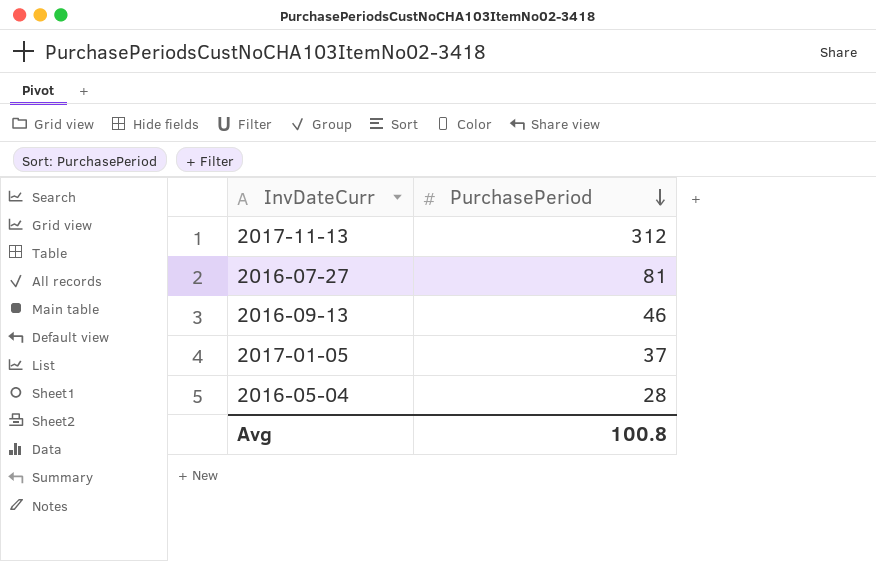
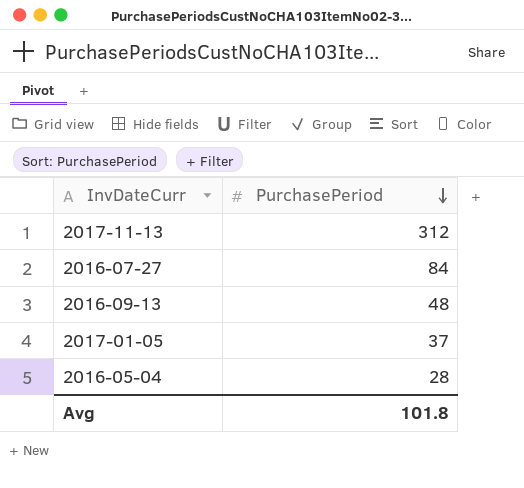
2016-07-27 | PurchasePeriod: 81 -> 84
2016-09-13 | PurchasePeriod: 46 -> 48
Avg | PurchasePeriod: 100.8 -> 101.8

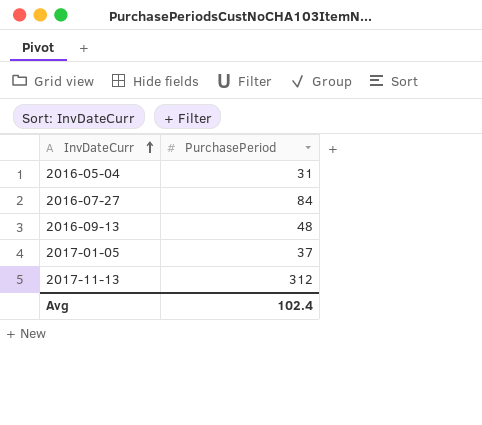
row order: PurchasePeriod descending -> InvDateCurr ascending
2016-05-04 | PurchasePeriod: 28 -> 31
Avg | PurchasePeriod: 101.8 -> 102.4

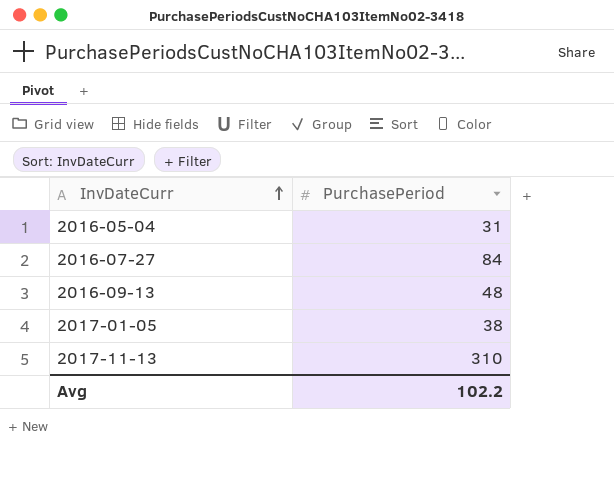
2017-01-05 | PurchasePeriod: 37 -> 38
2017-11-13 | PurchasePeriod: 312 -> 310
Avg | PurchasePeriod: 102.4 -> 102.2

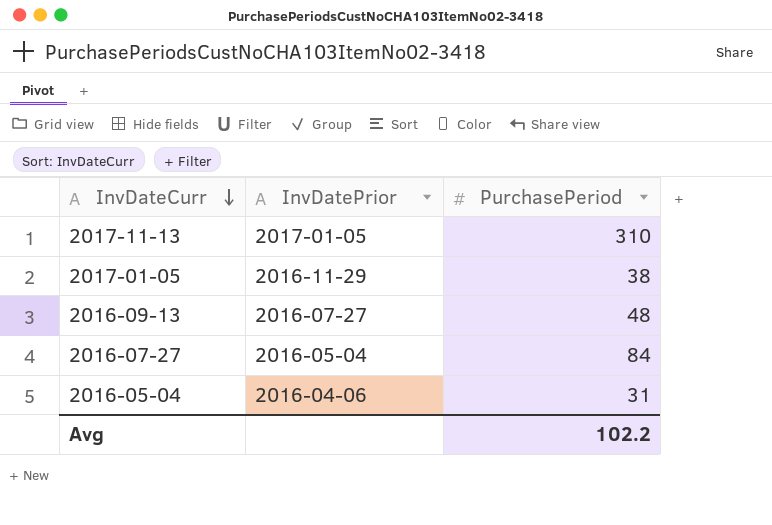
row order: InvDateCurr ascending -> InvDateCurr descending
column InvDatePrior | position: none -> 2

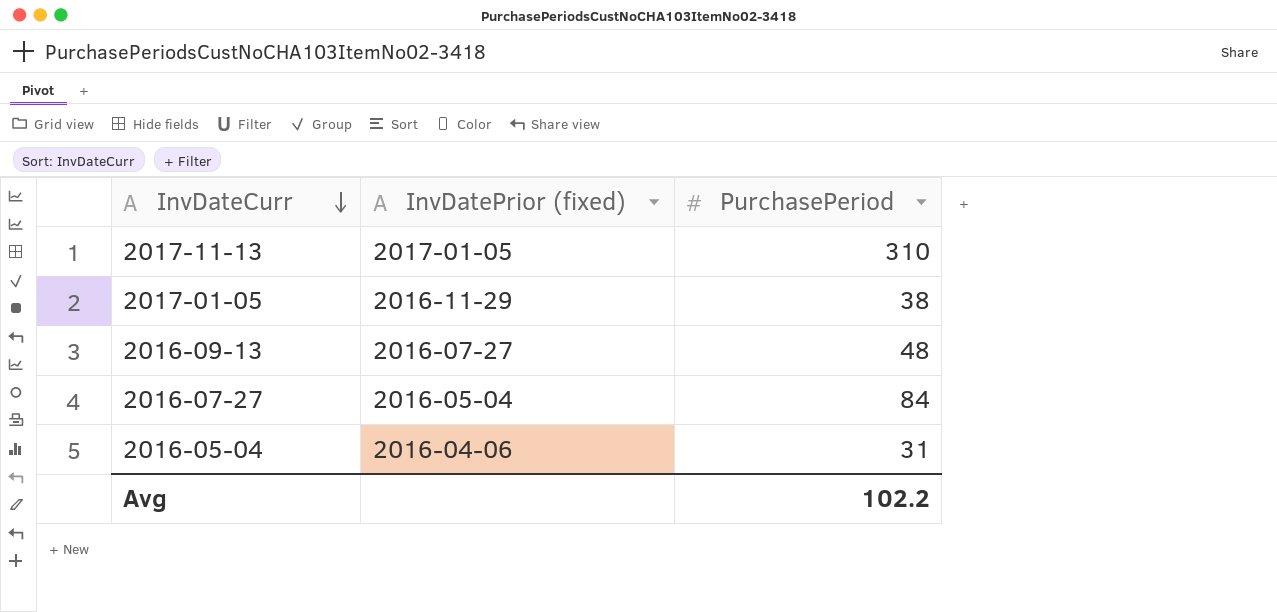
column name: InvDatePrior -> InvDatePrior (fixed)

